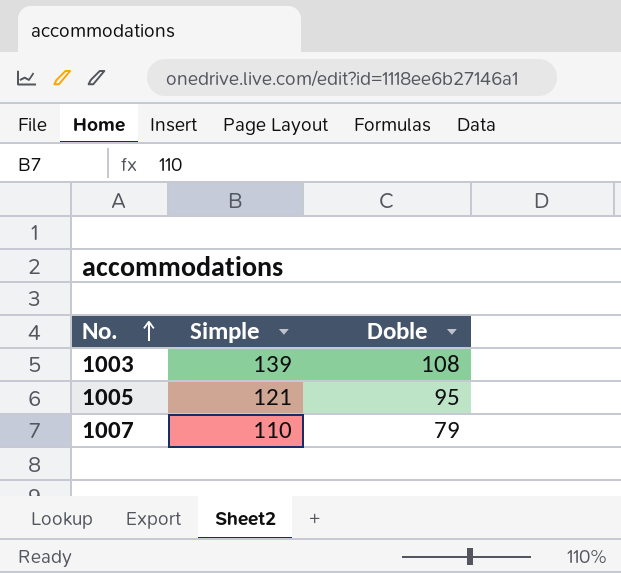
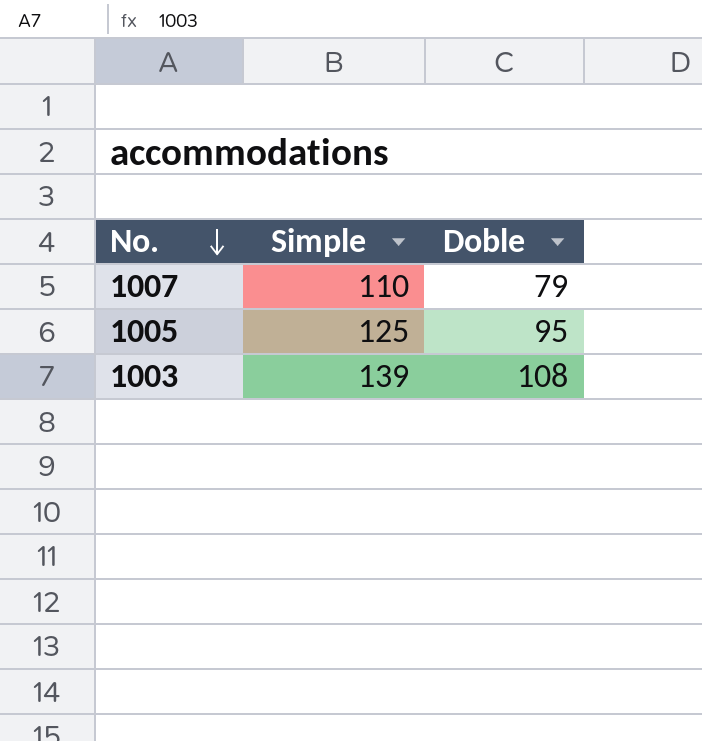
row order: No. ascending -> No. descending
1005 | Simple: 121 -> 125

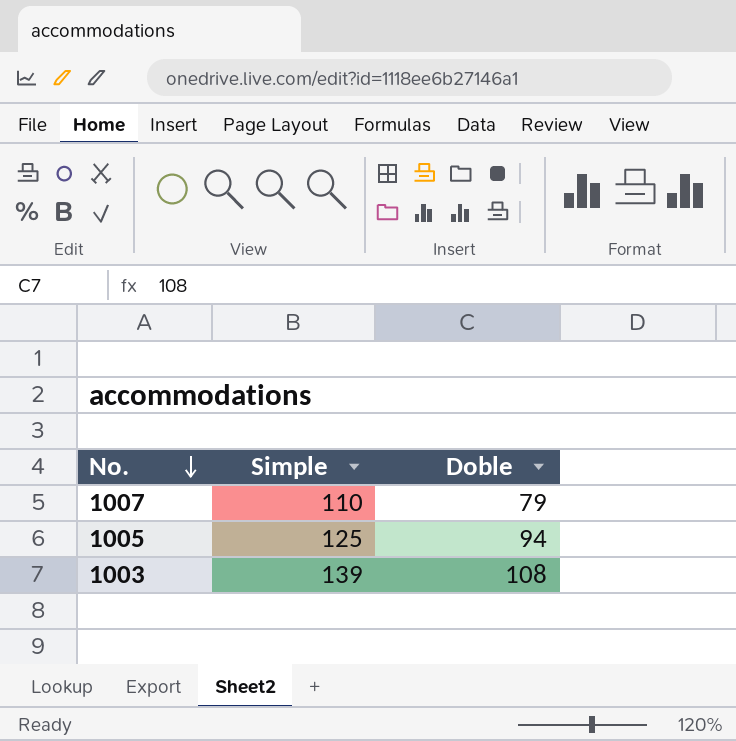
1005 | Doble: 95 -> 94

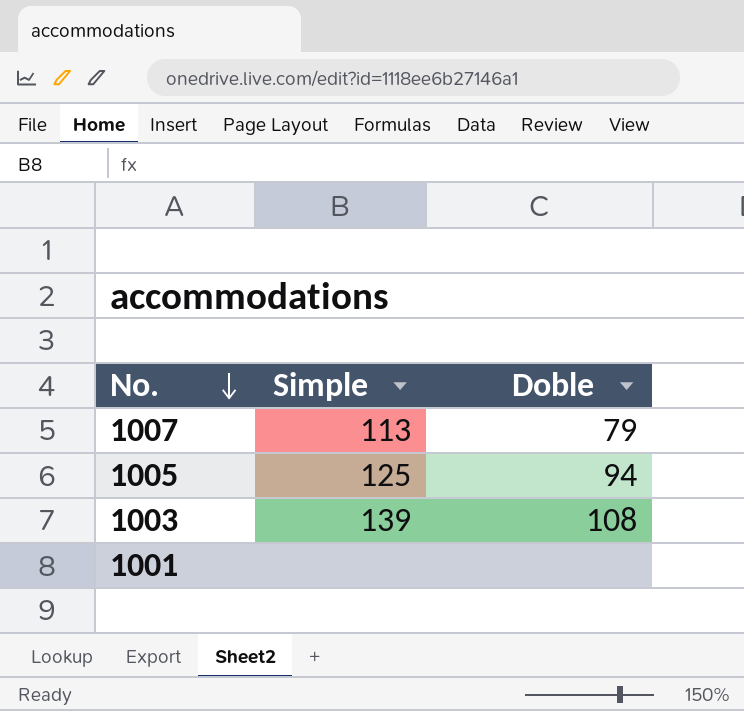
1007 | Simple: 110 -> 113
row 1001: none -> none | none

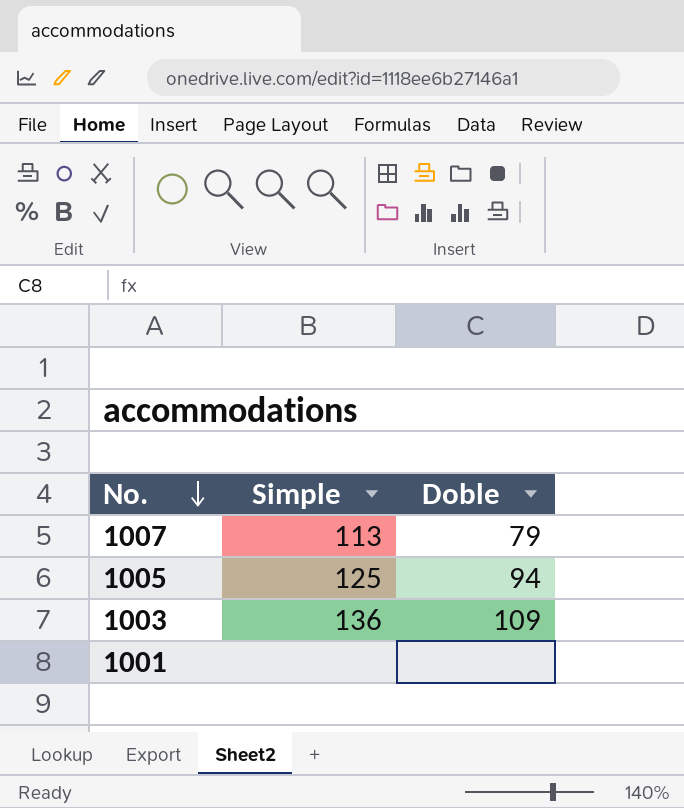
1003 | Simple: 139 -> 136
1003 | Doble: 108 -> 109

